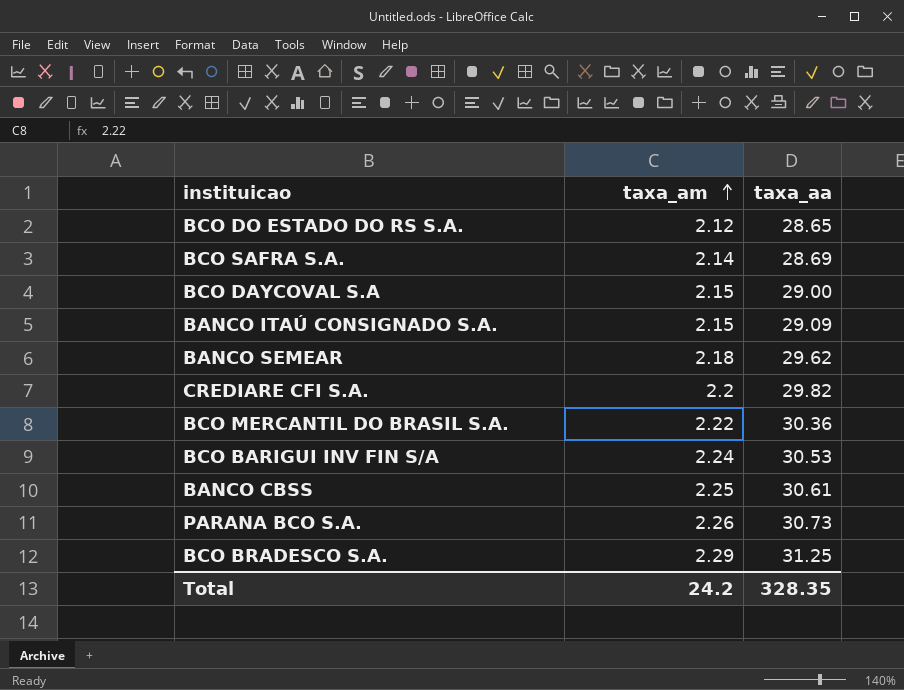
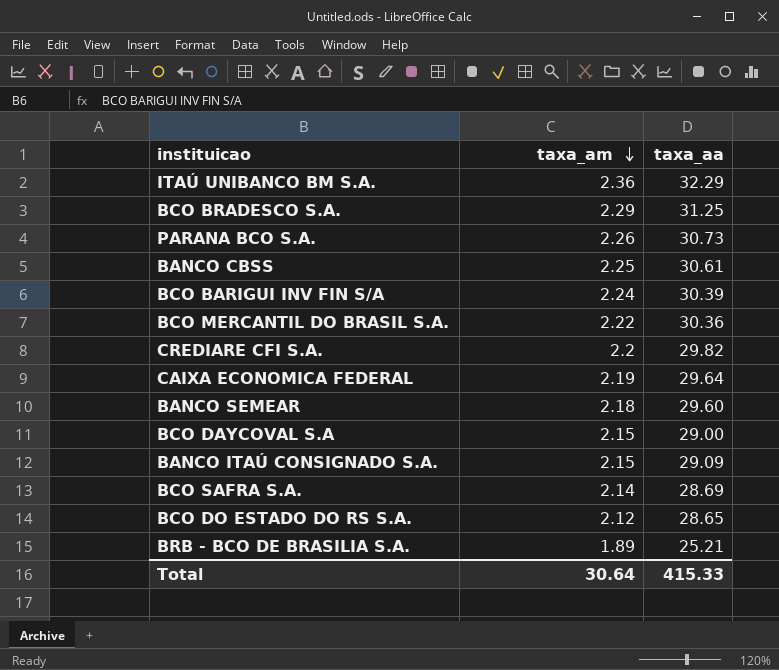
row order: taxa_am ascending -> taxa_am descending
row ITAÚ UNIBANCO BM S.A.: none -> 2.36 | 32.29
BCO BARIGUI INV FIN S/A | taxa_aa: 30.53 -> 30.39
row CAIXA ECONOMICA FEDERAL: none -> 2.19 | 29.64
BANCO SEMEAR | taxa_aa: 29.62 -> 29.60
row BRB - BCO DE BRASILIA S.A.: none -> 1.89 | 25.21
Total | taxa_am: 24.2 -> 30.64
Total | taxa_aa: 328.35 -> 415.33

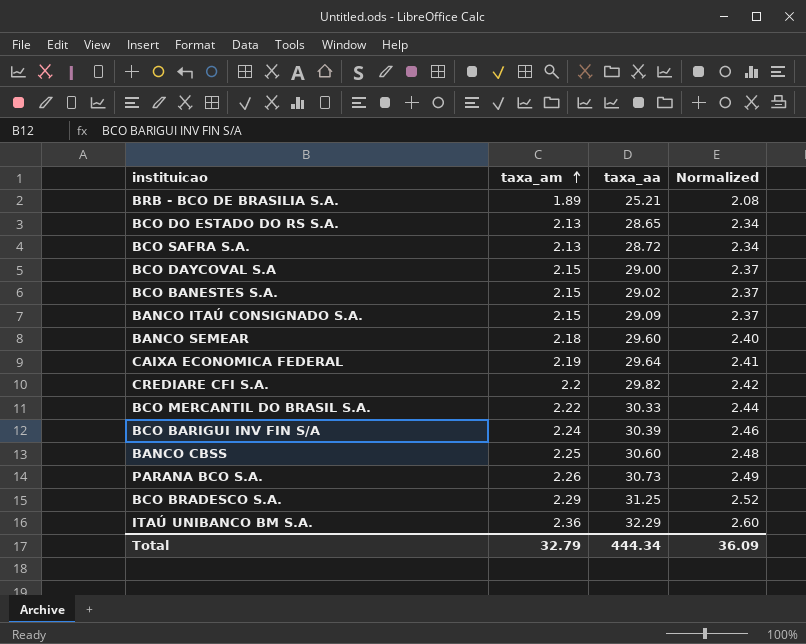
row order: taxa_am descending -> taxa_am ascending
column Normalized | formula: none -> [taxa_am] * 1.1
BCO DO ESTADO DO RS S.A. | taxa_am: 2.12 -> 2.13
BCO SAFRA S.A. | taxa_am: 2.14 -> 2.13
BCO SAFRA S.A. | taxa_aa: 28.69 -> 28.72
row BCO BANESTES S.A.: none -> 2.15 | 29.02 | 2.37
BCO MERCANTIL DO BRASIL S.A. | taxa_aa: 30.36 -> 30.33
BANCO CBSS | taxa_aa: 30.61 -> 30.60
Total | taxa_am: 30.64 -> 32.79
Total | taxa_aa: 415.33 -> 444.34

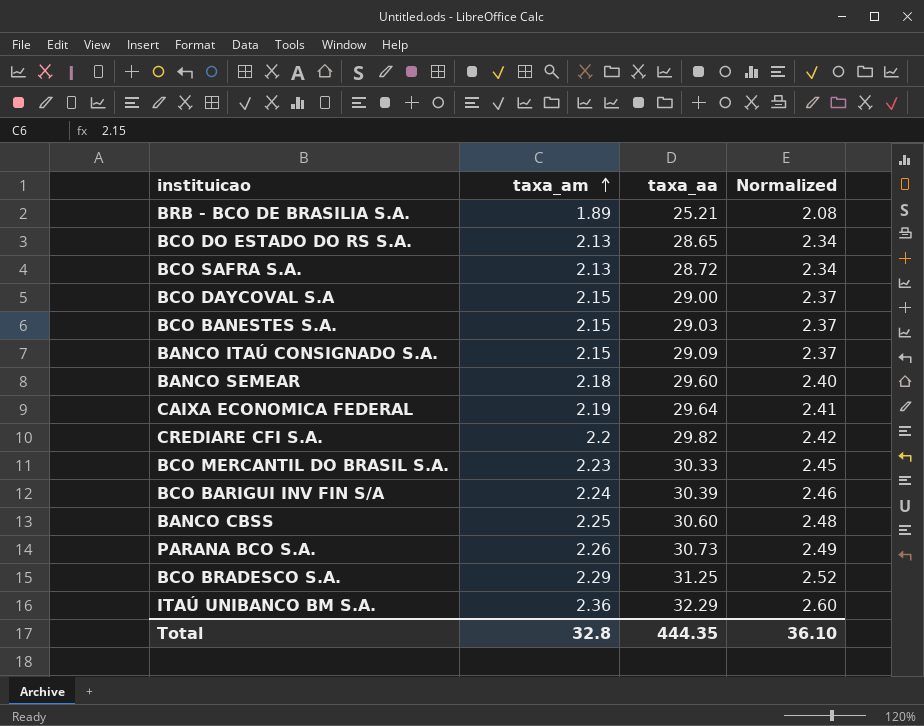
BCO BANESTES S.A. | taxa_aa: 29.02 -> 29.03
BCO MERCANTIL DO BRASIL S.A. | taxa_am: 2.22 -> 2.23
BCO MERCANTIL DO BRASIL S.A. | Normalized: 2.44 -> 2.45
Total | taxa_am: 32.79 -> 32.8
Total | taxa_aa: 444.34 -> 444.35
Total | Normalized: 36.09 -> 36.10

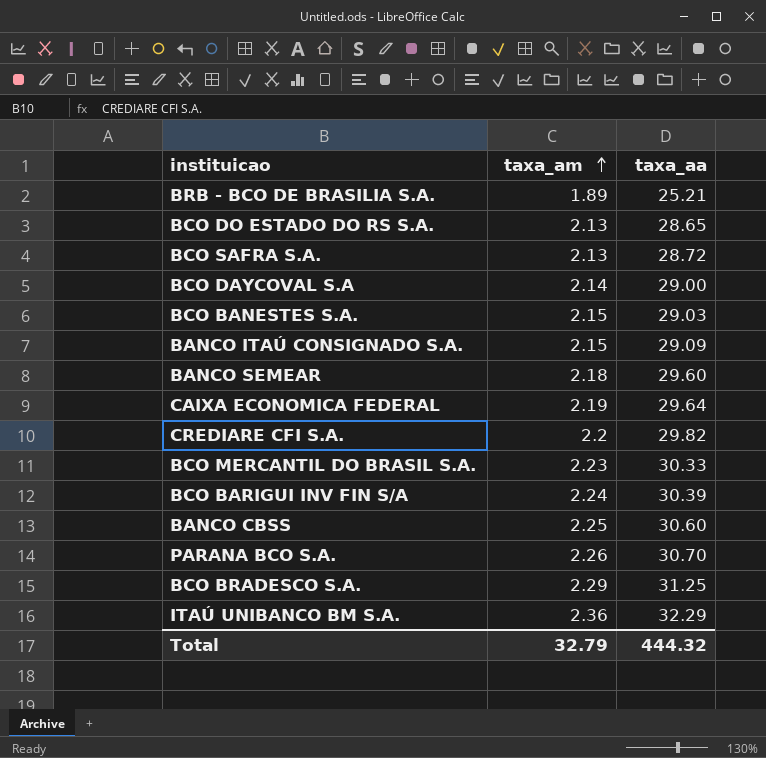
column Normalized | formula: [taxa_am] * 1.1 -> none
BCO DAYCOVAL S.A | taxa_am: 2.15 -> 2.14
PARANA BCO S.A. | taxa_aa: 30.73 -> 30.70
Total | taxa_am: 32.8 -> 32.79
Total | taxa_aa: 444.35 -> 444.32

